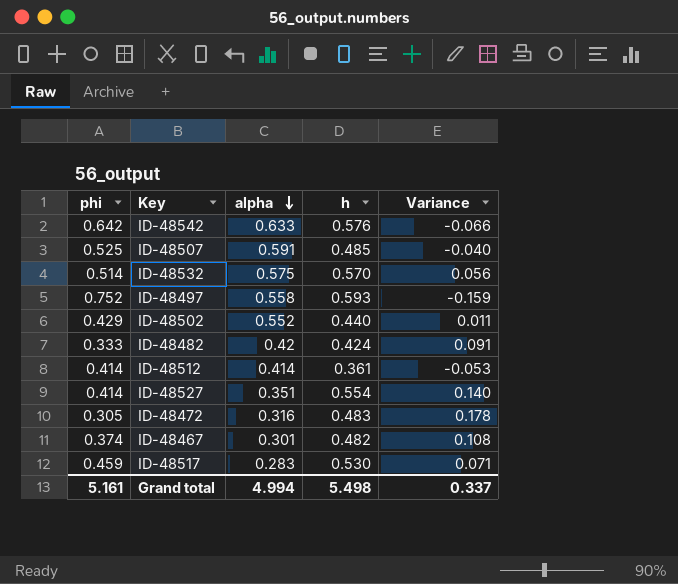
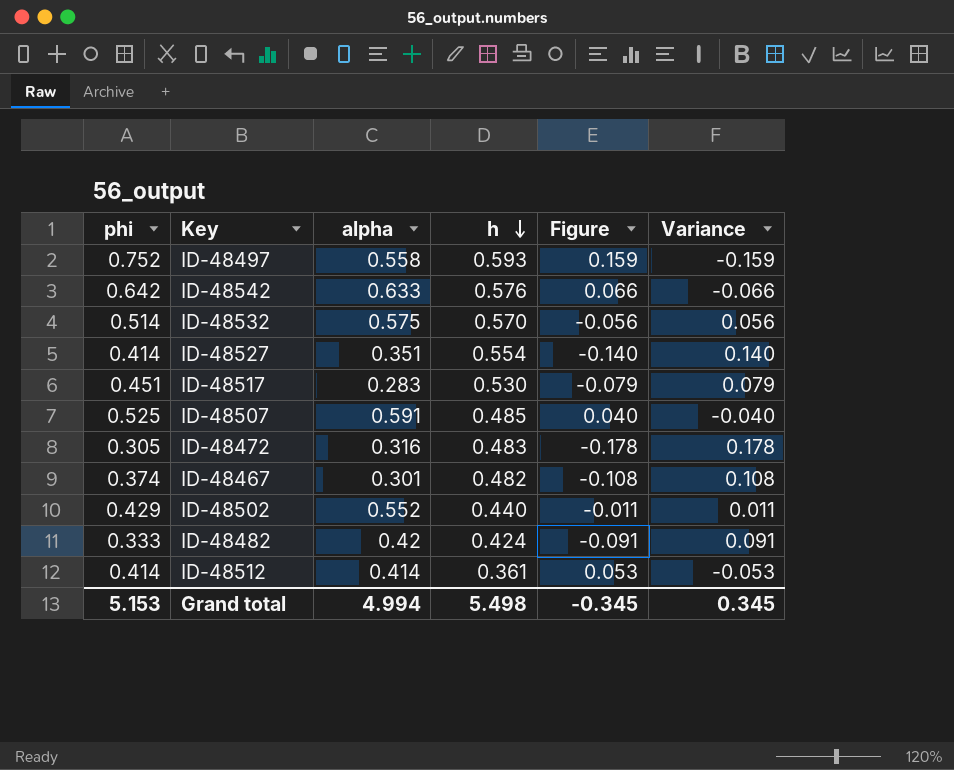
row order: alpha descending -> h descending
column Figure | formula: none -> [phi] - [h]
ID-48517 | phi: 0.459 -> 0.451
ID-48517 | Variance: 0.071 -> 0.079
Grand total | phi: 5.161 -> 5.153
Grand total | Variance: 0.337 -> 0.345

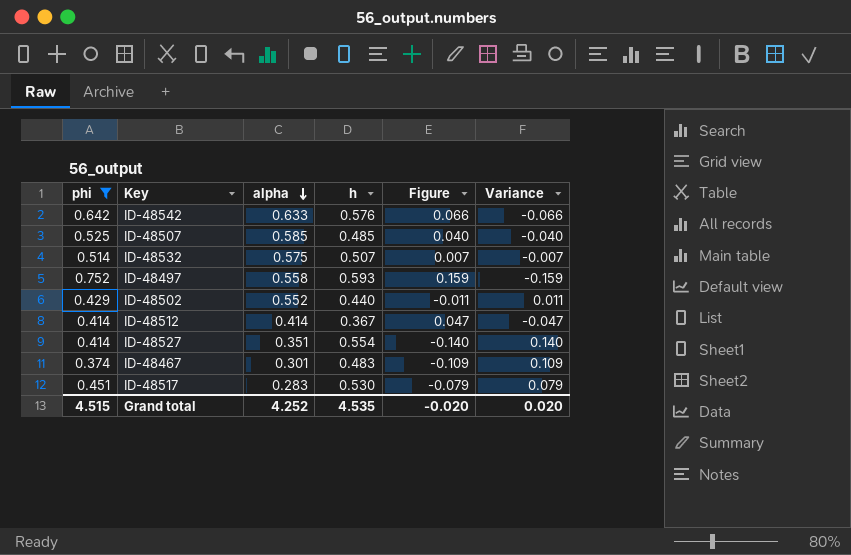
filter: none -> phi >= 0.374
row order: h descending -> alpha descending
ID-48507 | alpha: 0.591 -> 0.585
ID-48532 | h: 0.570 -> 0.507
ID-48532 | Figure: -0.056 -> 0.007
ID-48532 | Variance: 0.056 -> -0.007
ID-48512 | h: 0.361 -> 0.367
ID-48512 | Figure: 0.053 -> 0.047
ID-48512 | Variance: -0.053 -> -0.047
ID-48467 | h: 0.482 -> 0.483
ID-48467 | Figure: -0.108 -> -0.109
ID-48467 | Variance: 0.108 -> 0.109
Grand total | phi: 5.153 -> 4.515
Grand total | alpha: 4.994 -> 4.252
Grand total | h: 5.498 -> 4.535
Grand total | Figure: -0.345 -> -0.020
Grand total | Variance: 0.345 -> 0.020

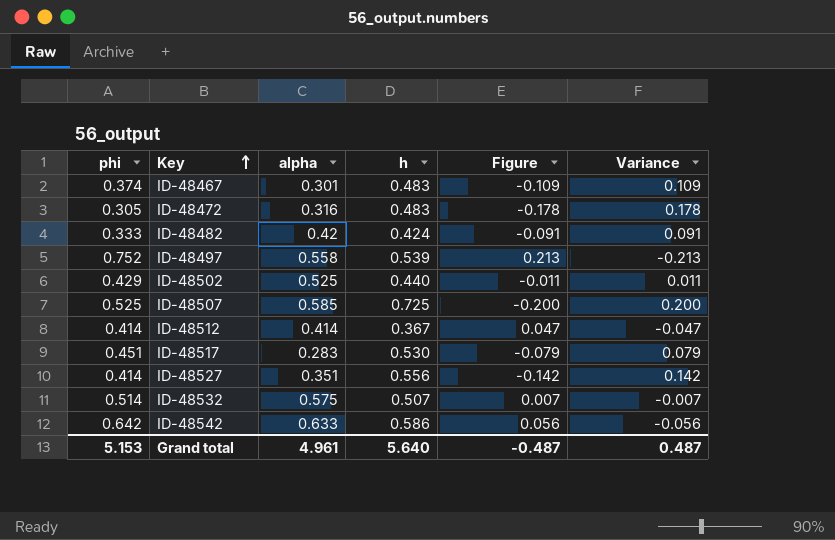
filter: phi >= 0.374 -> none
row order: alpha descending -> Key ascending
ID-48497 | h: 0.593 -> 0.539
ID-48497 | Figure: 0.159 -> 0.213
ID-48497 | Variance: -0.159 -> -0.213
ID-48502 | alpha: 0.552 -> 0.525
ID-48507 | h: 0.485 -> 0.725
ID-48507 | Figure: 0.040 -> -0.200
ID-48507 | Variance: -0.040 -> 0.200
ID-48527 | h: 0.554 -> 0.556
ID-48527 | Figure: -0.140 -> -0.142
ID-48527 | Variance: 0.140 -> 0.142
ID-48542 | h: 0.576 -> 0.586
ID-48542 | Figure: 0.066 -> 0.056
ID-48542 | Variance: -0.066 -> -0.056
Grand total | phi: 4.515 -> 5.153
Grand total | alpha: 4.252 -> 4.961
Grand total | h: 4.535 -> 5.640
Grand total | Figure: -0.020 -> -0.487
Grand total | Variance: 0.020 -> 0.487

